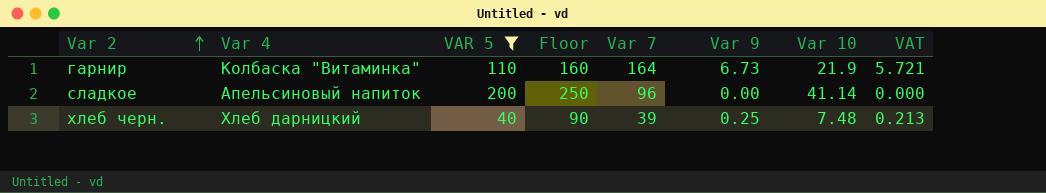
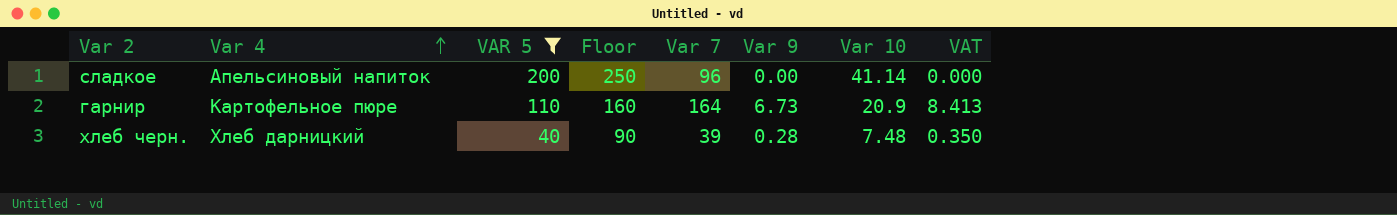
row order: Var 2 ascending -> Var 4 ascending
column VAT | formula: [Var 9] * 0.85 -> [Var 9] * 1.25
гарнир | Var 4: Колбаска "Витаминка" -> Картофельное пюре
гарнир | Var 10: 21.9 -> 20.9
хлеб черн. | Var 9: 0.25 -> 0.28

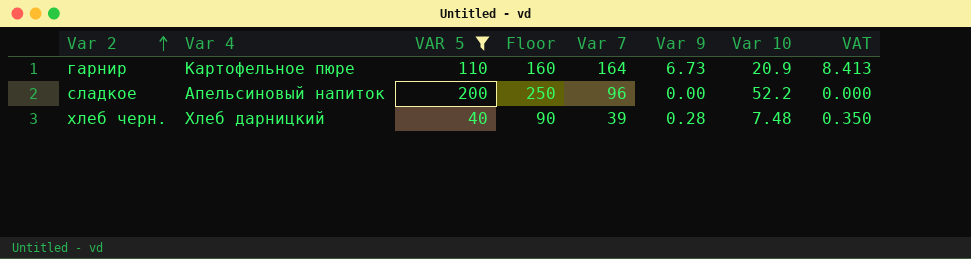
row order: Var 4 ascending -> Var 2 ascending
сладкое | Var 10: 41.14 -> 52.2

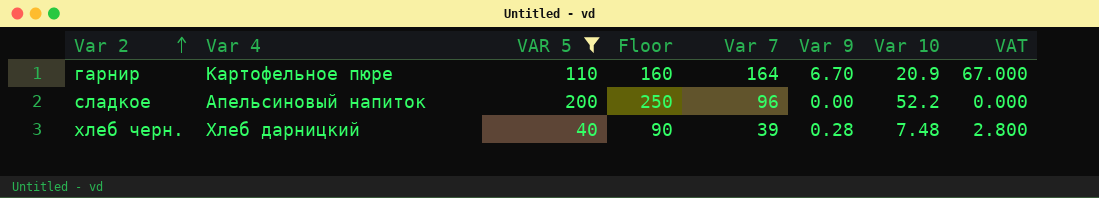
column VAT | formula: [Var 9] * 1.25 -> [Var 9] * 10
гарнир | Var 9: 6.73 -> 6.70

